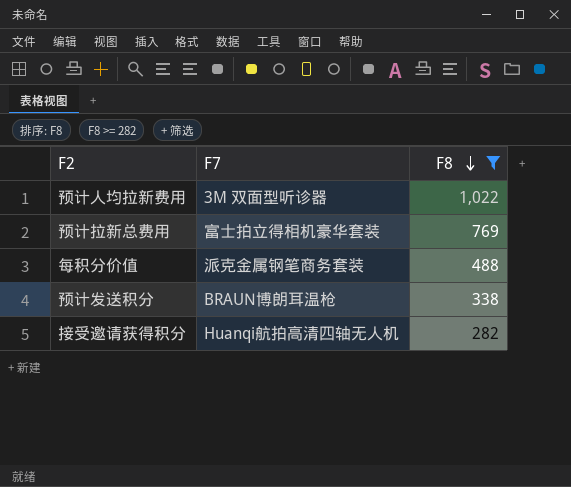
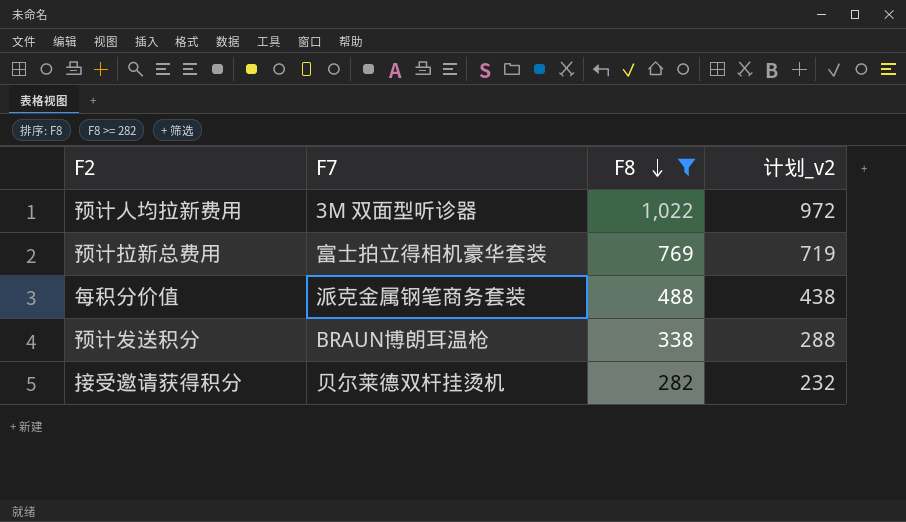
column 计划_v2 | formula: none -> [F8] - 50
接受邀请获得积分 | F7: Huanqi航拍高清四轴无人机 -> 贝尔莱德双杆挂烫机

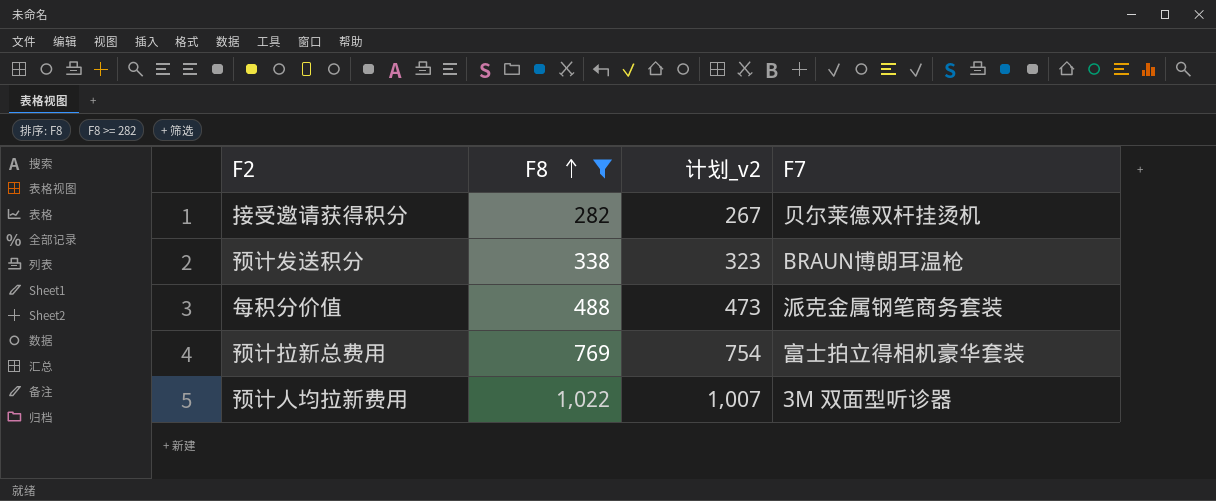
row order: F8 descending -> F8 ascending
column 计划_v2 | formula: [F8] - 50 -> [F8] - 15
column F7 | position: 2 -> 4

